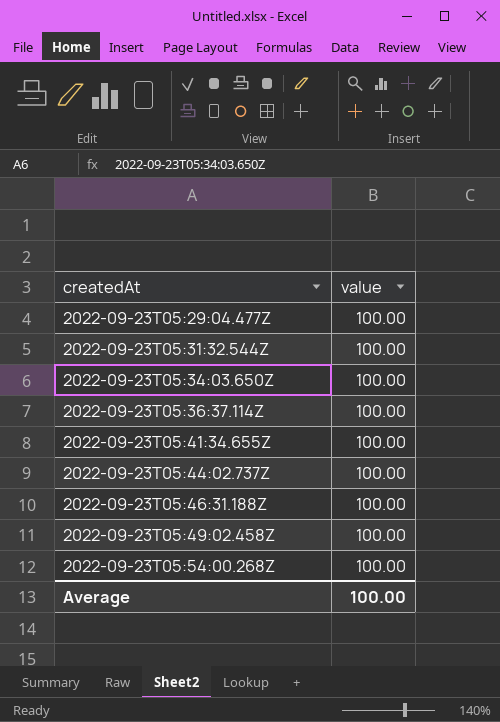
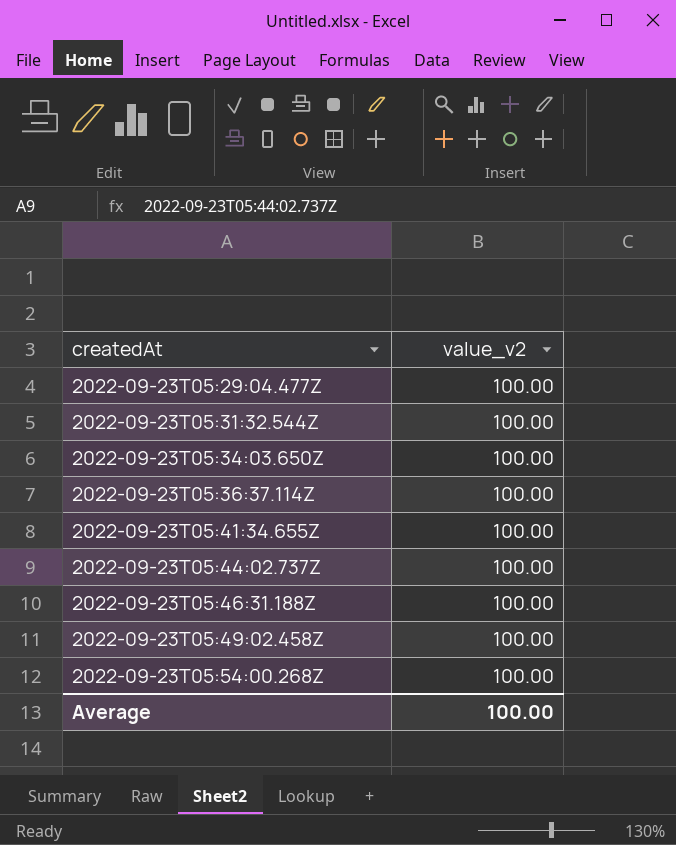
column name: value -> value_v2

